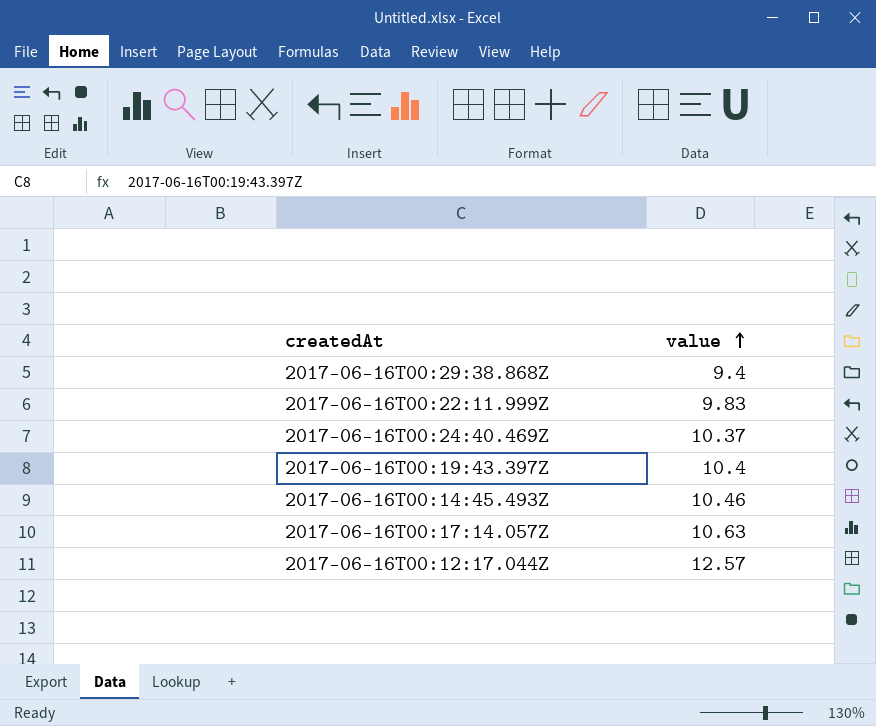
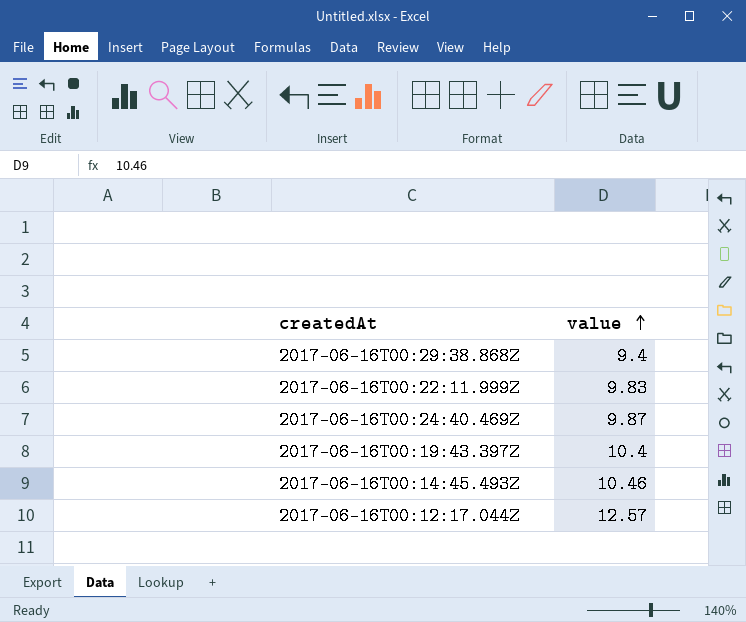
row 2017-06-16T00:17:14.057Z: 10.63 -> none
2017-06-16T00:24:40.469Z | value: 10.37 -> 9.87

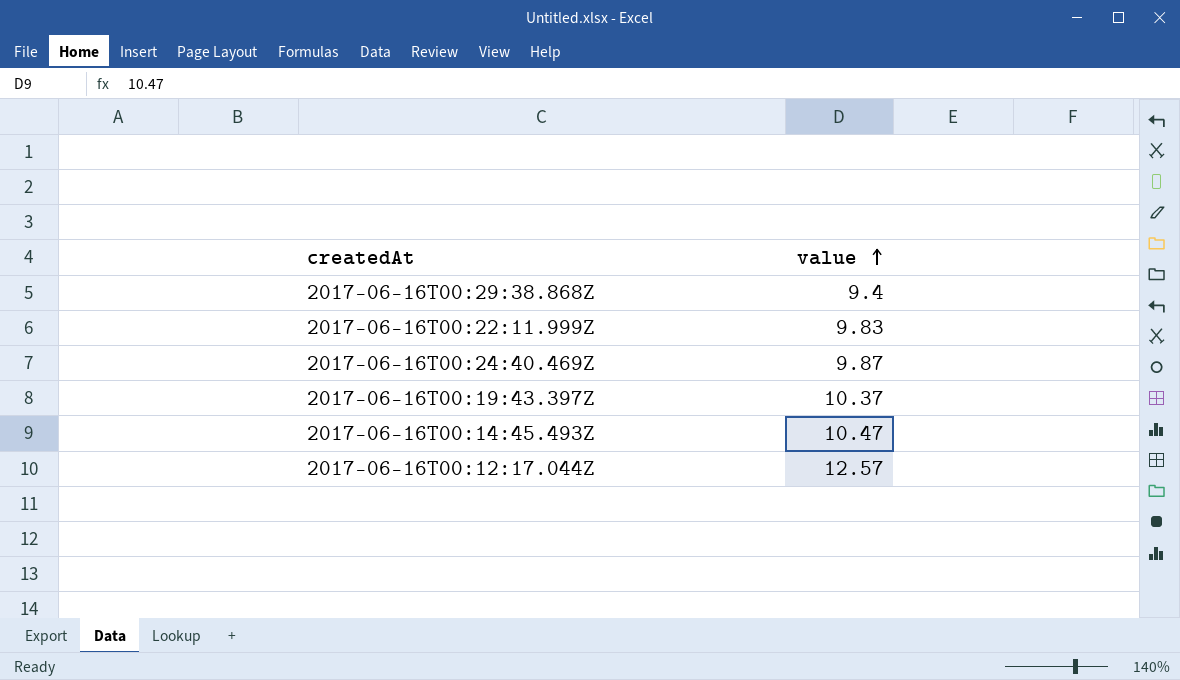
2017-06-16T00:19:43.397Z | value: 10.4 -> 10.37
2017-06-16T00:14:45.493Z | value: 10.46 -> 10.47

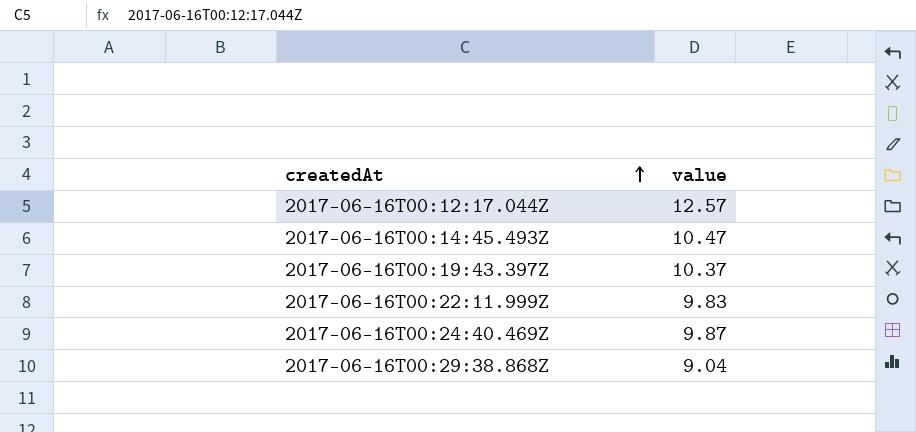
row order: value ascending -> createdAt ascending
2017-06-16T00:29:38.868Z | value: 9.4 -> 9.04

